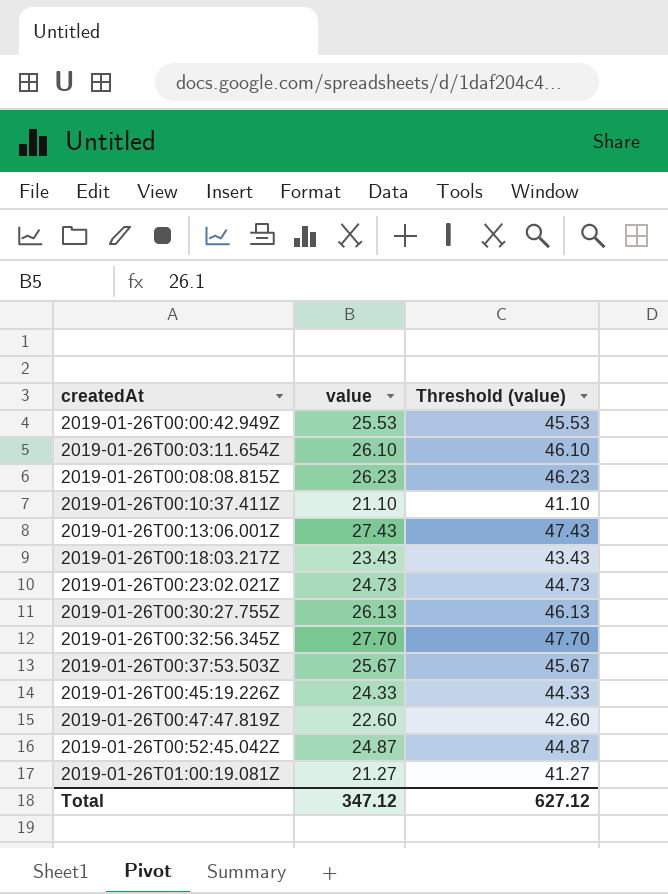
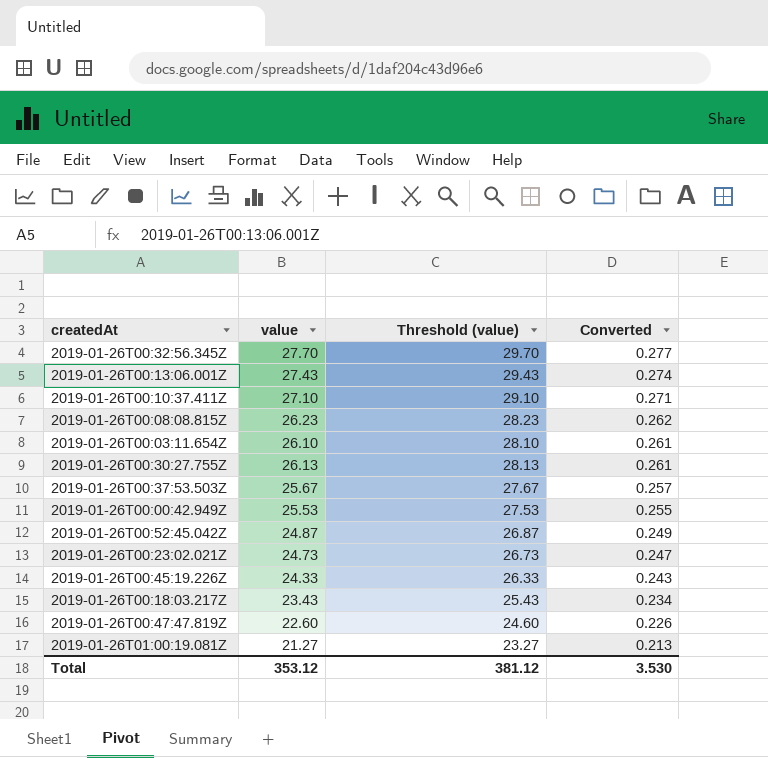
row order: createdAt ascending -> Converted descending
column Threshold (value) | formula: [value] + 20 -> [value] + 2
column Converted | formula: none -> [value] * 0.01
2019-01-26T00:10:37.411Z | value: 21.10 -> 27.10
Total | value: 347.12 -> 353.12
Total | Threshold (value): 627.12 -> 381.12

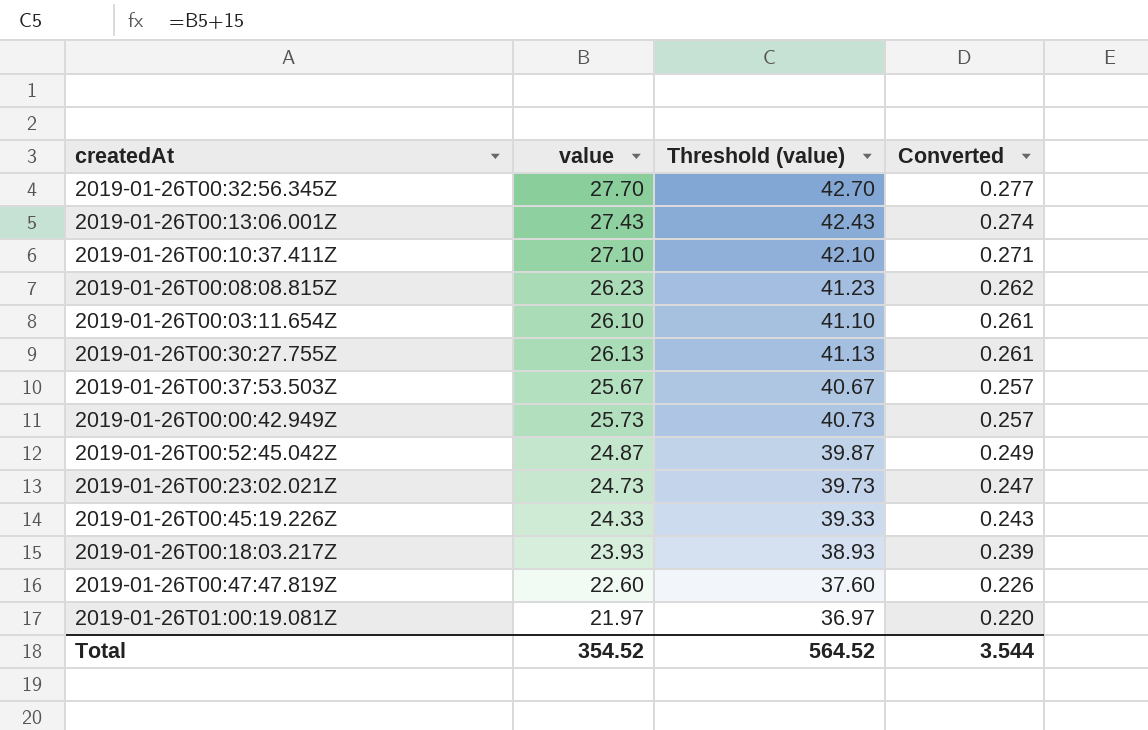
column Threshold (value) | formula: [value] + 2 -> [value] + 15
2019-01-26T00:00:42.949Z | value: 25.53 -> 25.73
2019-01-26T00:00:42.949Z | Converted: 0.255 -> 0.257
2019-01-26T00:18:03.217Z | value: 23.43 -> 23.93
2019-01-26T00:18:03.217Z | Converted: 0.234 -> 0.239
2019-01-26T01:00:19.081Z | value: 21.27 -> 21.97
2019-01-26T01:00:19.081Z | Converted: 0.213 -> 0.220
Total | value: 353.12 -> 354.52
Total | Threshold (value): 381.12 -> 564.52
Total | Converted: 3.530 -> 3.544

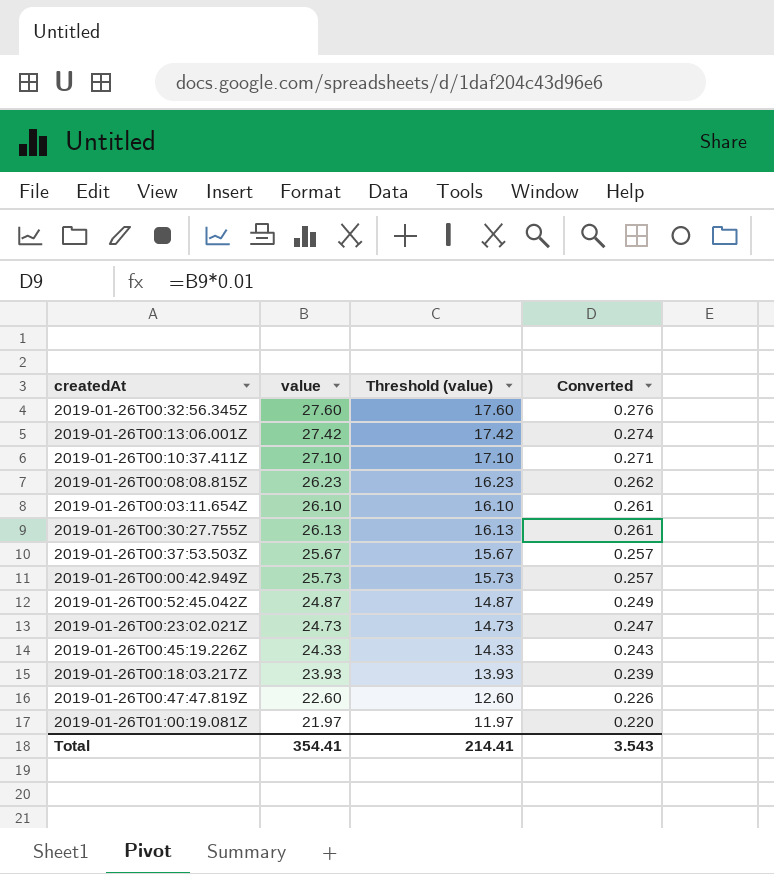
column Threshold (value) | formula: [value] + 15 -> [value] - 10
2019-01-26T00:32:56.345Z | value: 27.70 -> 27.60
2019-01-26T00:32:56.345Z | Converted: 0.277 -> 0.276
2019-01-26T00:13:06.001Z | value: 27.43 -> 27.42
Total | value: 354.52 -> 354.41
Total | Threshold (value): 564.52 -> 214.41
Total | Converted: 3.544 -> 3.543

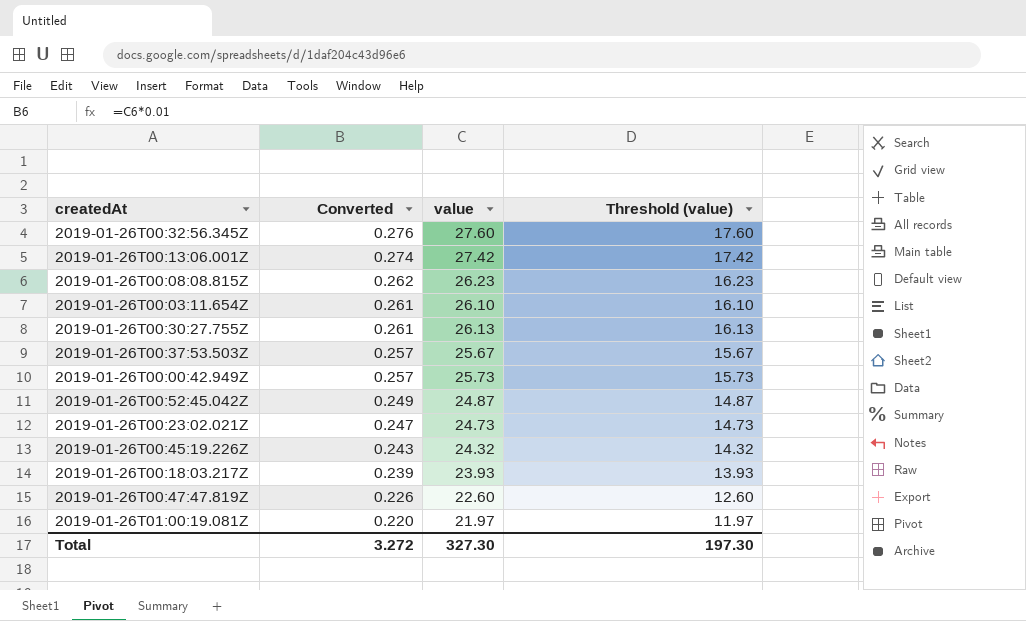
column Converted | position: 4 -> 2
row 2019-01-26T00:10:37.411Z: 27.10 | 17.10 | 0.271 -> none
2019-01-26T00:45:19.226Z | value: 24.33 -> 24.32
2019-01-26T00:45:19.226Z | Threshold (value): 14.33 -> 14.32
Total | Converted: 3.543 -> 3.272
Total | value: 354.41 -> 327.30
Total | Threshold (value): 214.41 -> 197.30

